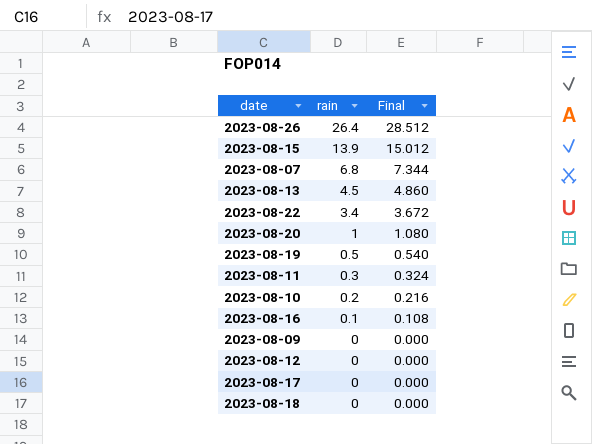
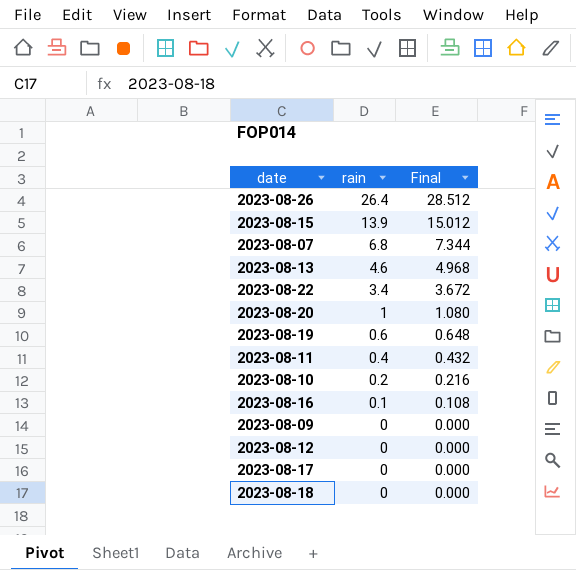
2023-08-13 | rain: 4.5 -> 4.6
2023-08-13 | Final: 4.860 -> 4.968
2023-08-19 | rain: 0.5 -> 0.6
2023-08-19 | Final: 0.540 -> 0.648
2023-08-11 | rain: 0.3 -> 0.4
2023-08-11 | Final: 0.324 -> 0.432

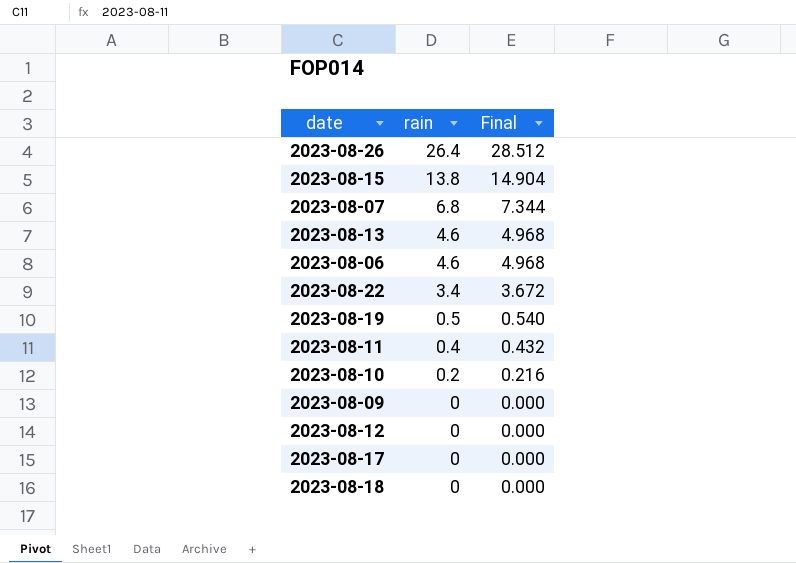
row 2023-08-20: 1 | 1.080 -> none
row 2023-08-16: 0.1 | 0.108 -> none
2023-08-15 | rain: 13.9 -> 13.8
2023-08-15 | Final: 15.012 -> 14.904
row 2023-08-06: none -> 4.6 | 4.968
2023-08-19 | rain: 0.6 -> 0.5
2023-08-19 | Final: 0.648 -> 0.540

